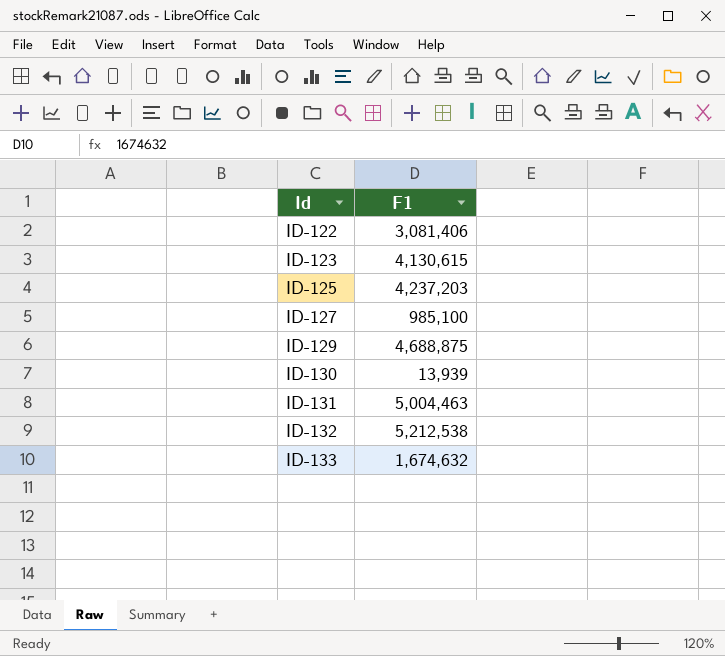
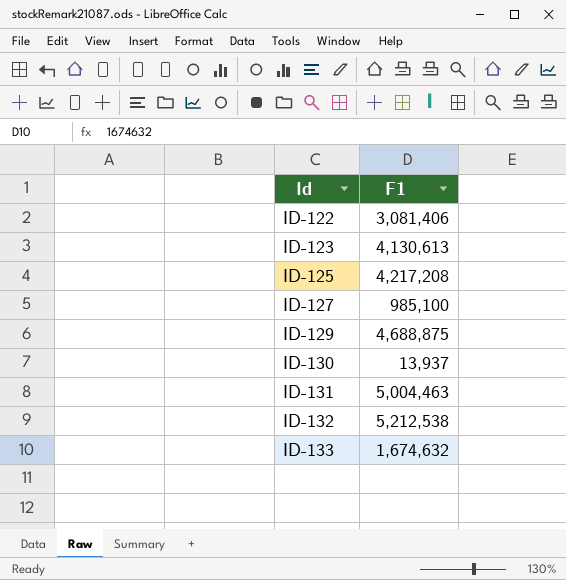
ID-123 | F1: 4,130,615 -> 4,130,613
ID-125 | F1: 4,237,203 -> 4,217,208
ID-130 | F1: 13,939 -> 13,937

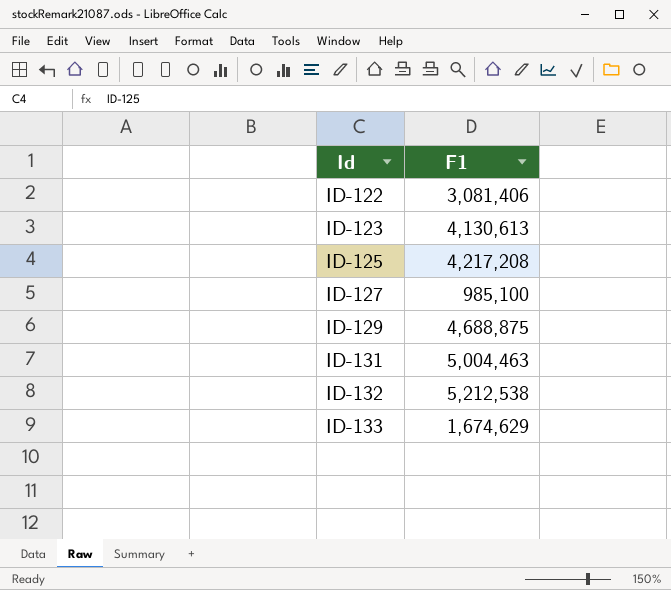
row ID-130: 13,937 -> none
ID-133 | F1: 1,674,632 -> 1,674,629

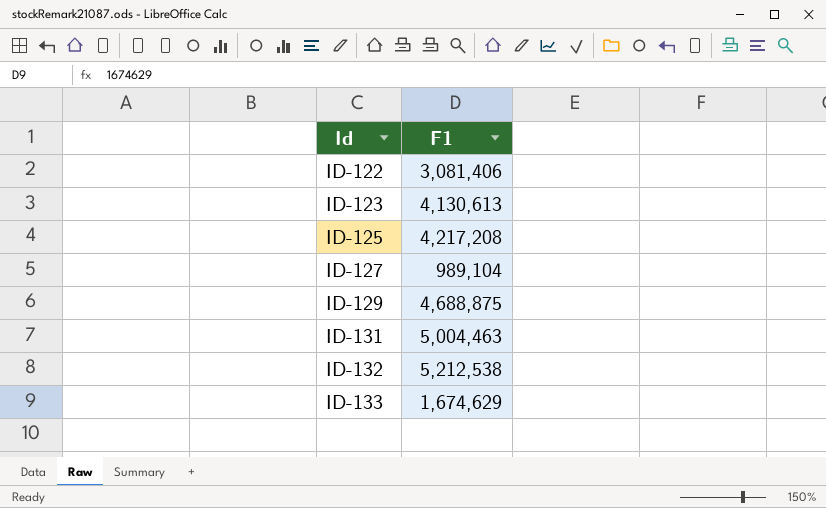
ID-127 | F1: 985,100 -> 989,104

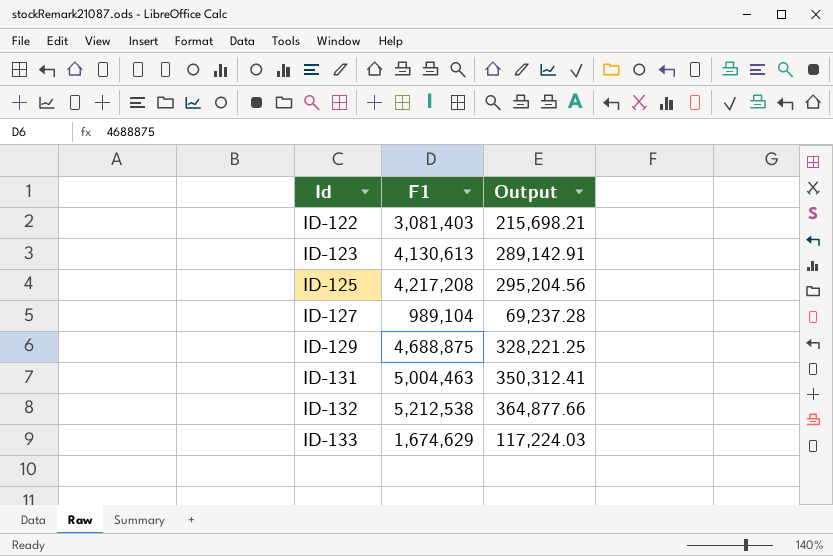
column Output | formula: none -> [F1] * 0.07
ID-122 | F1: 3,081,406 -> 3,081,403

